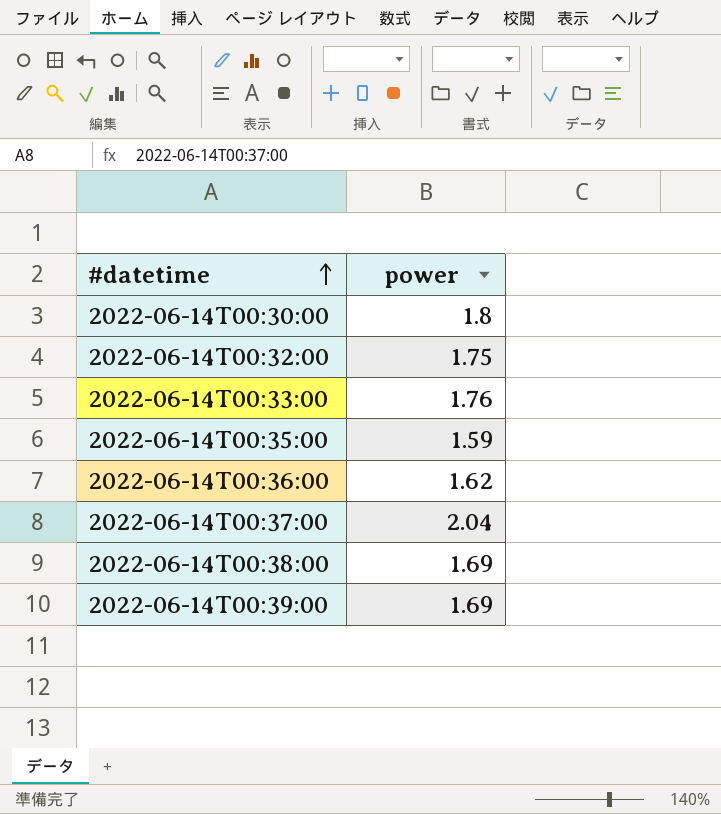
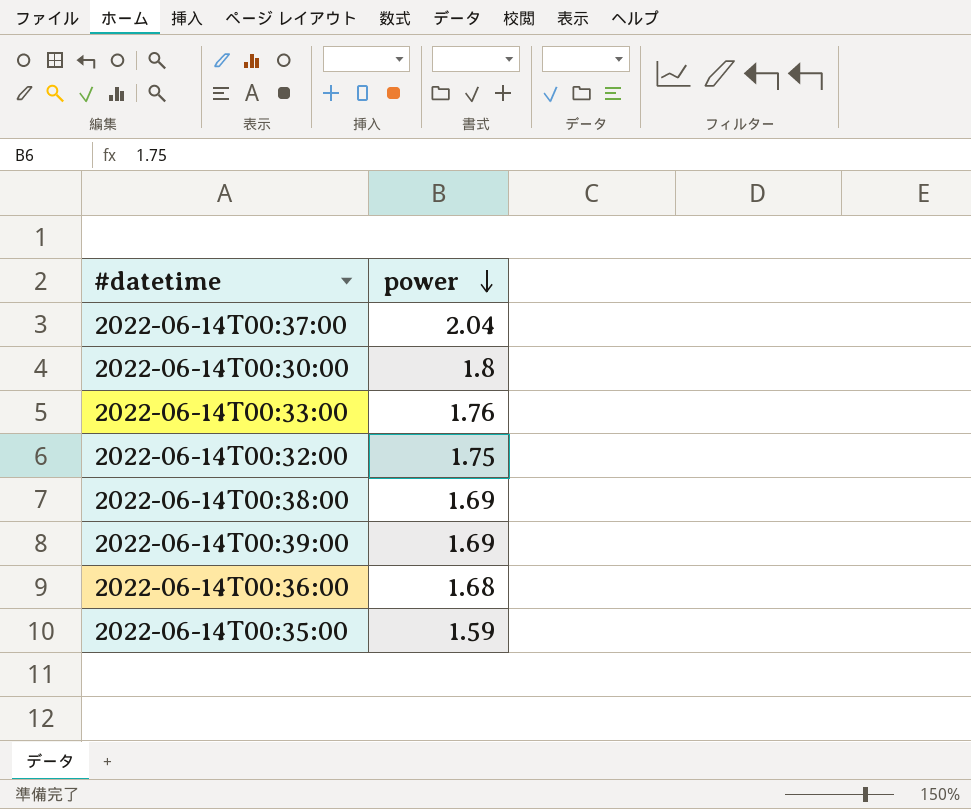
row order: #datetime ascending -> power descending
2022-06-14T00:36:00 | power: 1.62 -> 1.68

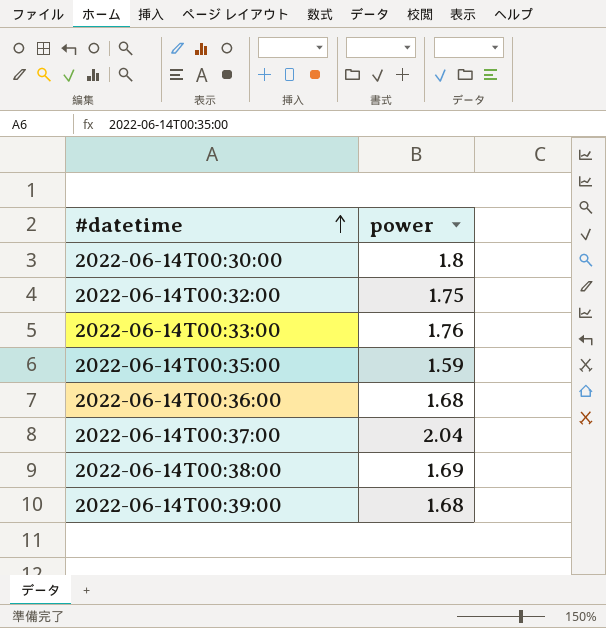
row order: power descending -> #datetime ascending
2022-06-14T00:39:00 | power: 1.69 -> 1.68

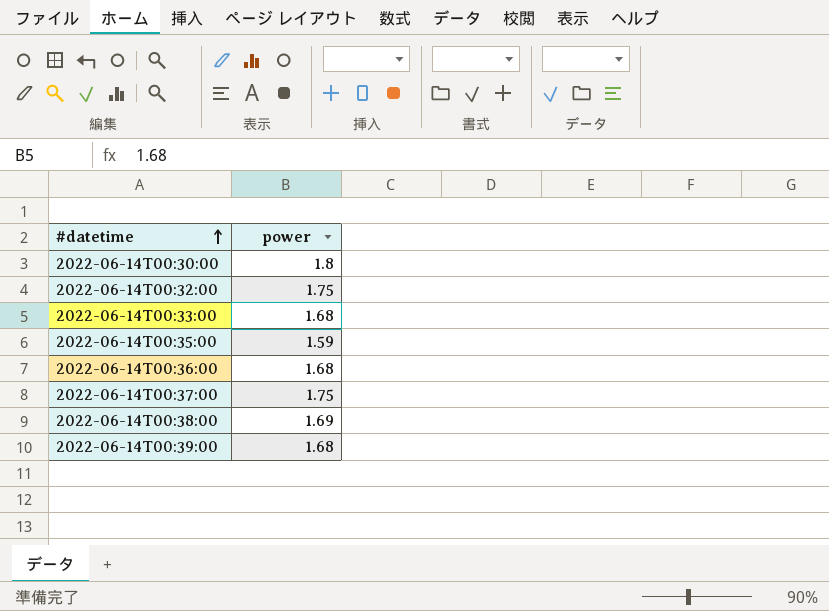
2022-06-14T00:33:00 | power: 1.76 -> 1.68
2022-06-14T00:37:00 | power: 2.04 -> 1.75

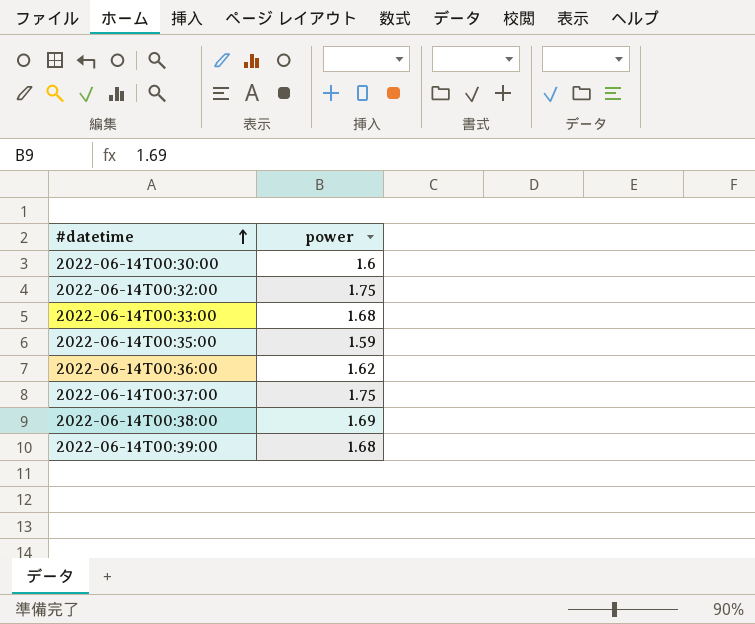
2022-06-14T00:30:00 | power: 1.8 -> 1.6
2022-06-14T00:36:00 | power: 1.68 -> 1.62

